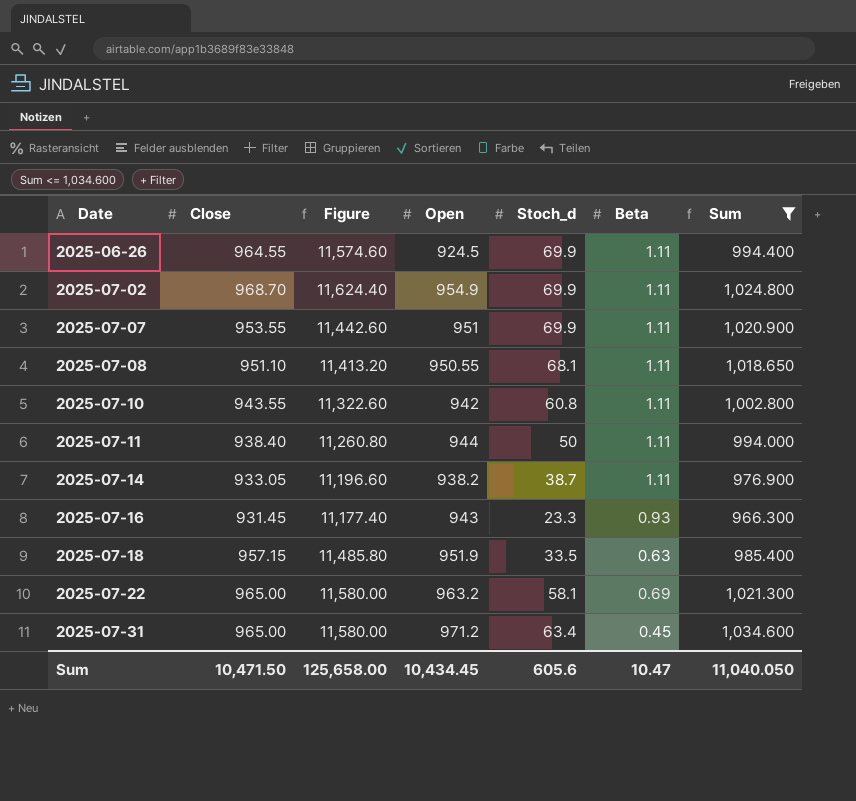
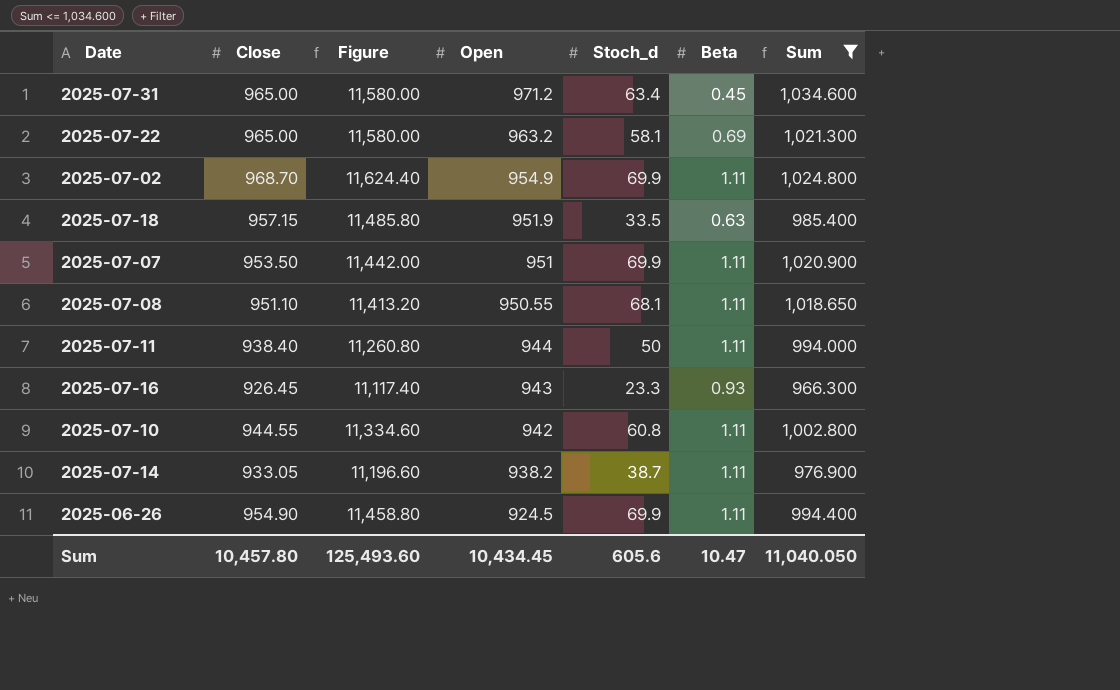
row order: Date ascending -> Open descending
2025-07-07 | Close: 953.55 -> 953.50
2025-07-07 | Figure: 11,442.60 -> 11,442.00
2025-07-16 | Close: 931.45 -> 926.45
2025-07-16 | Figure: 11,177.40 -> 11,117.40
2025-07-10 | Close: 943.55 -> 944.55
2025-07-10 | Figure: 11,322.60 -> 11,334.60
2025-06-26 | Close: 964.55 -> 954.90
2025-06-26 | Figure: 11,574.60 -> 11,458.80
Sum | Close: 10,471.50 -> 10,457.80
Sum | Figure: 125,658.00 -> 125,493.60

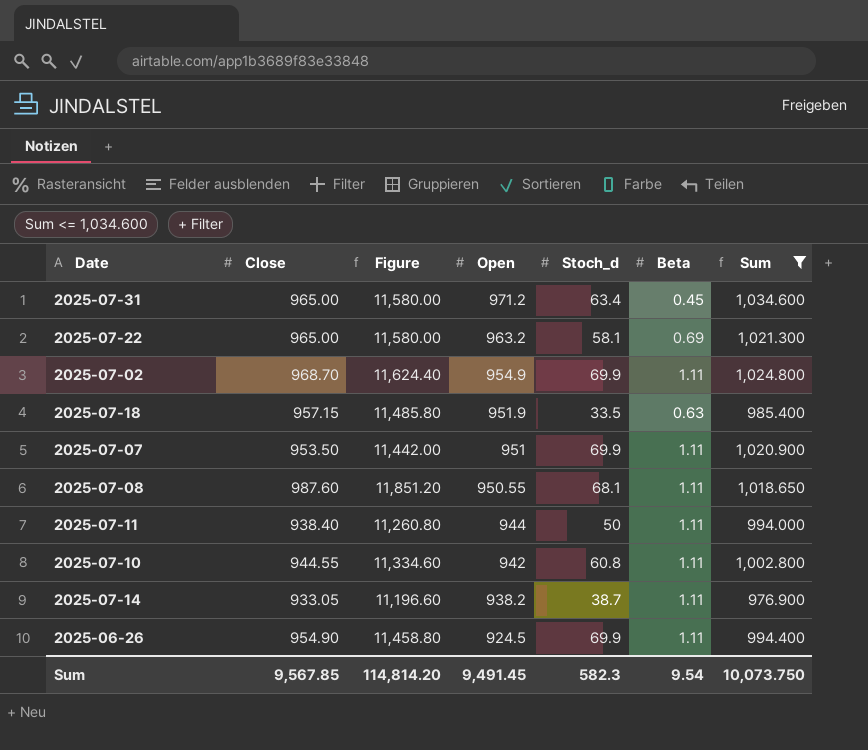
row 2025-07-16: 926.45 | 11,117.40 | 943 | 23.3 | 0.93 | 966.300 -> none
2025-07-08 | Close: 951.10 -> 987.60
2025-07-08 | Figure: 11,413.20 -> 11,851.20
Sum | Close: 10,457.80 -> 9,567.85
Sum | Figure: 125,493.60 -> 114,814.20
Sum | Open: 10,434.45 -> 9,491.45
Sum | Stoch_d: 605.6 -> 582.3
Sum | Beta: 10.47 -> 9.54
Sum | Sum: 11,040.050 -> 10,073.750

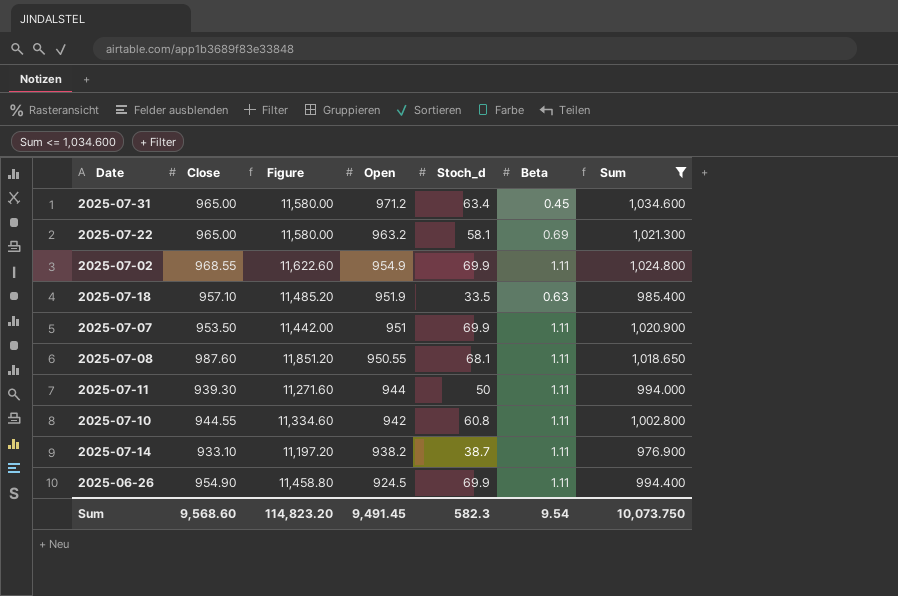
2025-07-02 | Close: 968.70 -> 968.55
2025-07-02 | Figure: 11,624.40 -> 11,622.60
2025-07-18 | Close: 957.15 -> 957.10
2025-07-18 | Figure: 11,485.80 -> 11,485.20
2025-07-11 | Close: 938.40 -> 939.30
2025-07-11 | Figure: 11,260.80 -> 11,271.60
2025-07-14 | Close: 933.05 -> 933.10
2025-07-14 | Figure: 11,196.60 -> 11,197.20
Sum | Close: 9,567.85 -> 9,568.60
Sum | Figure: 114,814.20 -> 114,823.20

